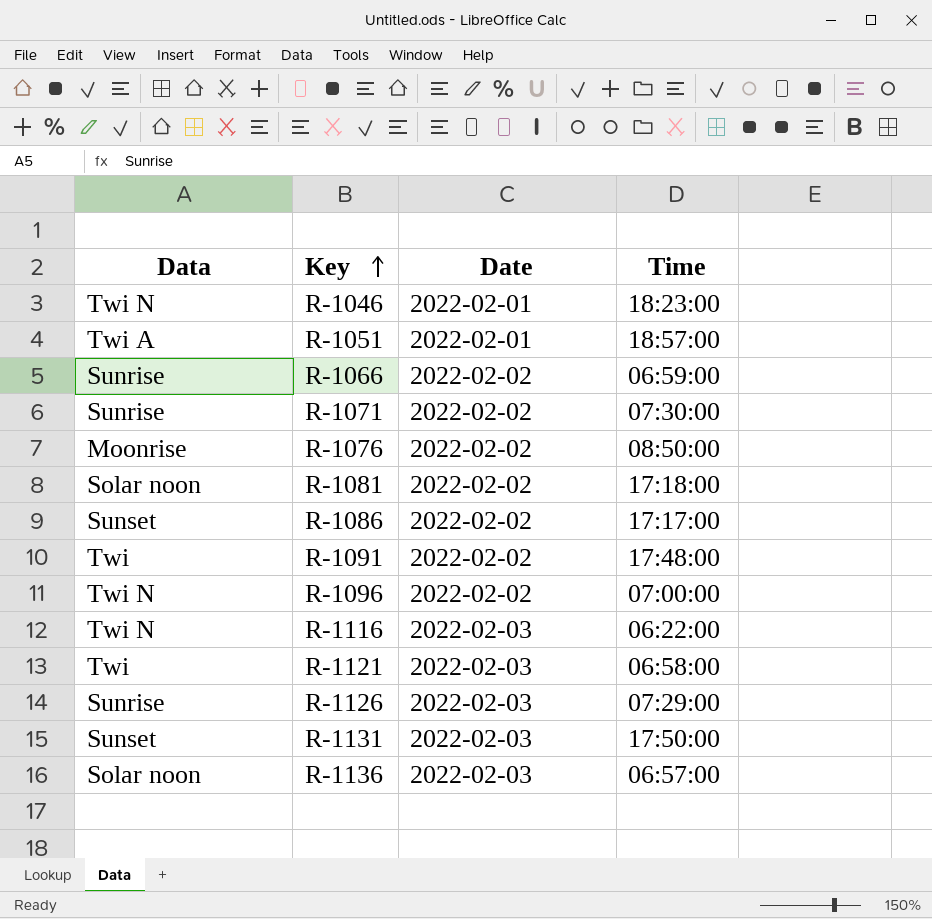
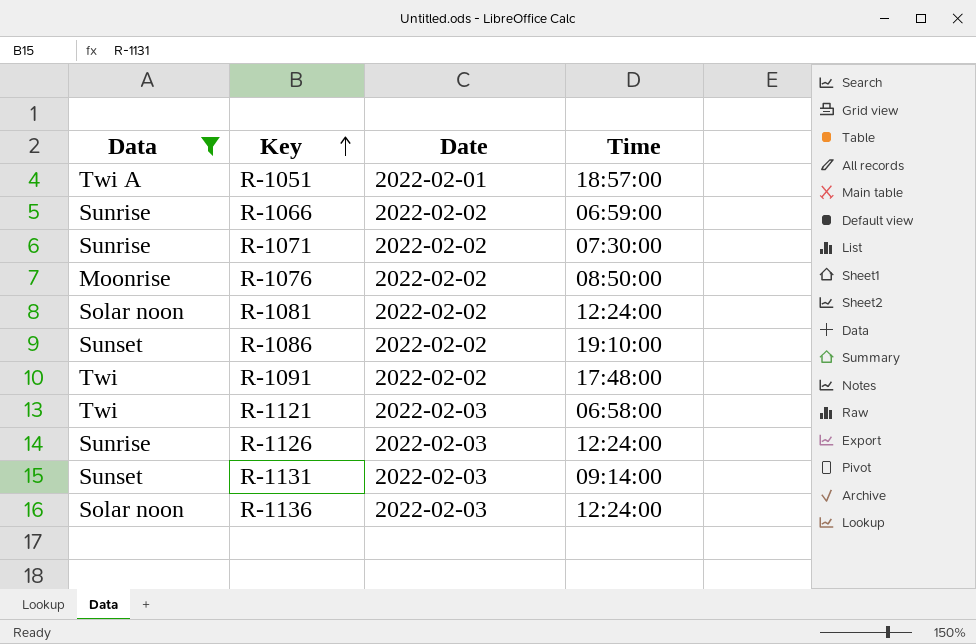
filter: none -> Data != Twi N
R-1081 | Time: 17:18:00 -> 12:24:00
R-1086 | Time: 17:17:00 -> 19:10:00
R-1126 | Time: 07:29:00 -> 12:24:00
R-1131 | Time: 17:50:00 -> 09:14:00
R-1136 | Time: 06:57:00 -> 12:24:00

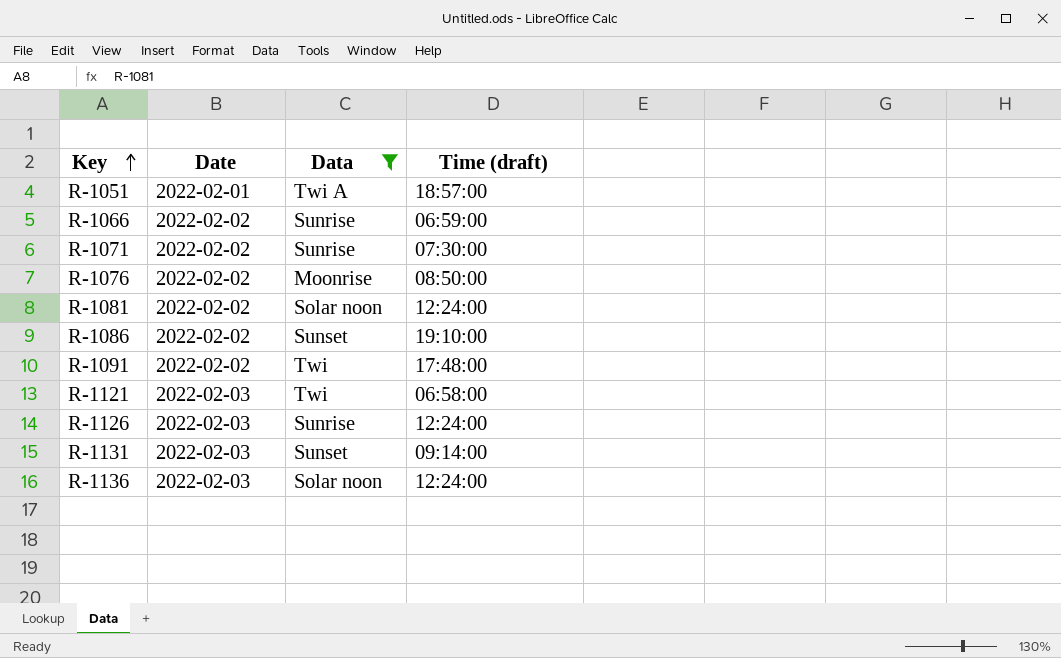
column Data | position: 1 -> 3
column name: Time -> Time (draft)

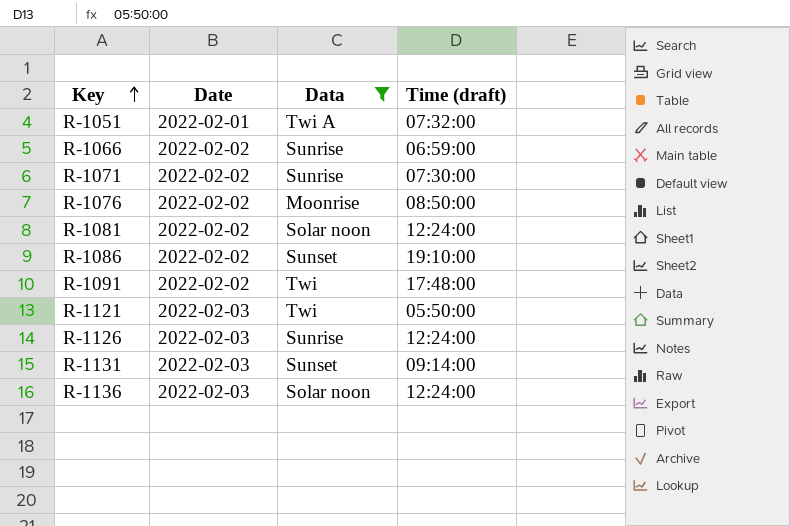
R-1051 | Time (draft): 18:57:00 -> 07:32:00
R-1121 | Time (draft): 06:58:00 -> 05:50:00

